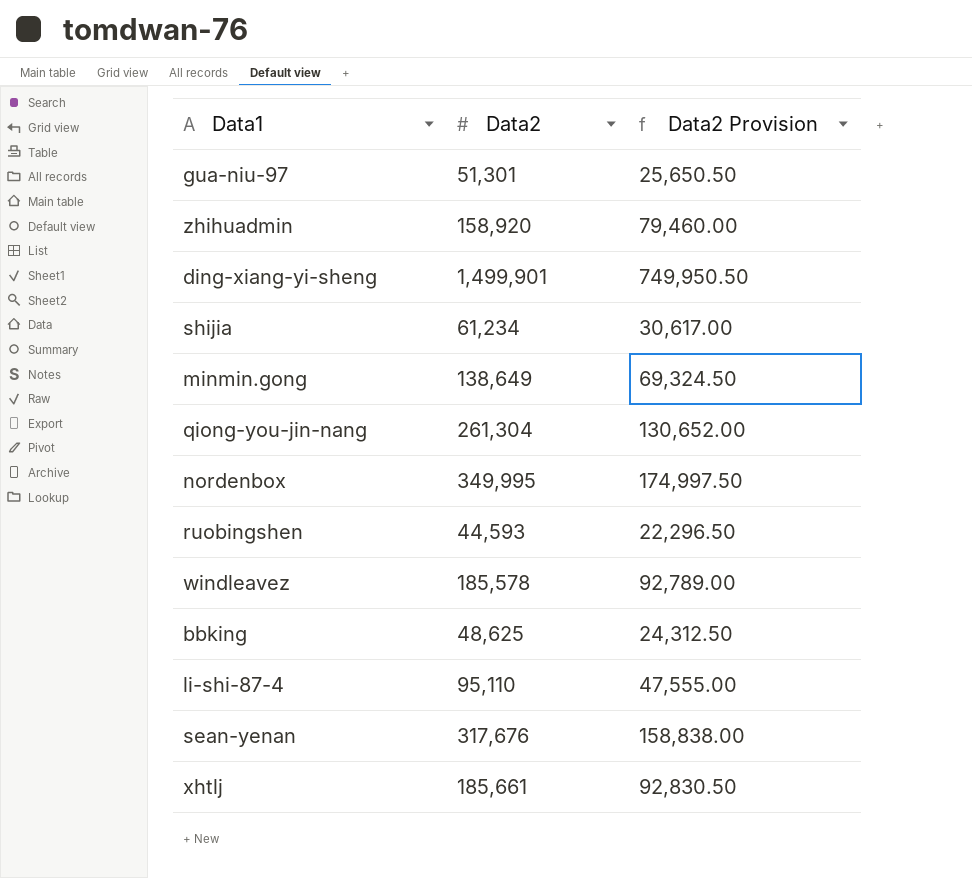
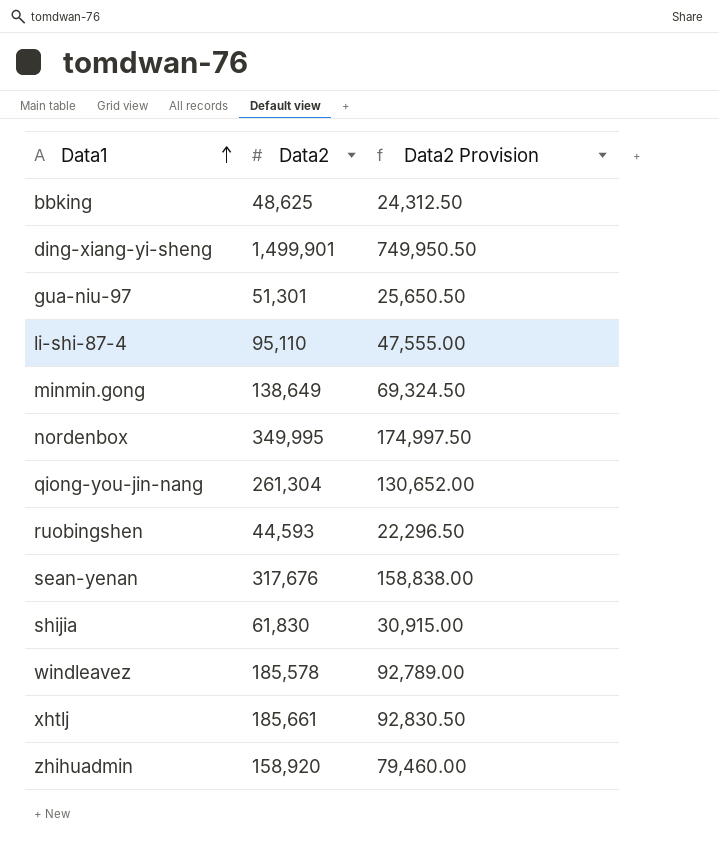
row order: none -> Data1 ascending
shijia | Data2: 61,234 -> 61,830
shijia | Data2 Provision: 30,617.00 -> 30,915.00

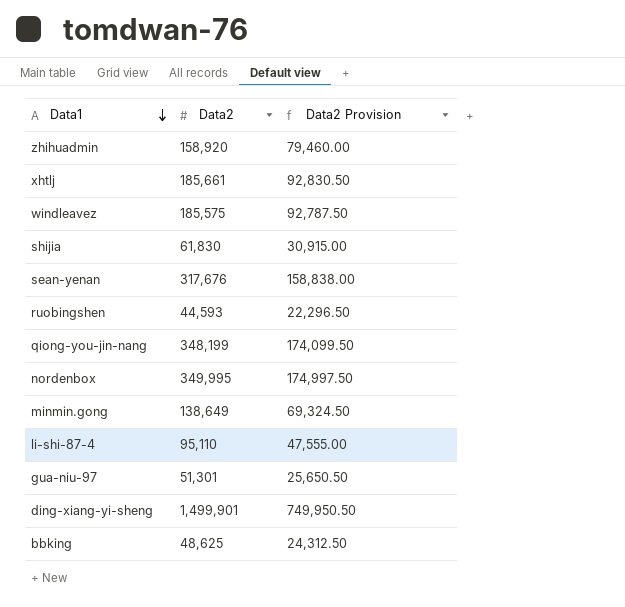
row order: Data1 ascending -> Data1 descending
windleavez | Data2: 185,578 -> 185,575
windleavez | Data2 Provision: 92,789.00 -> 92,787.50
qiong-you-jin-nang | Data2: 261,304 -> 348,199
qiong-you-jin-nang | Data2 Provision: 130,652.00 -> 174,099.50

